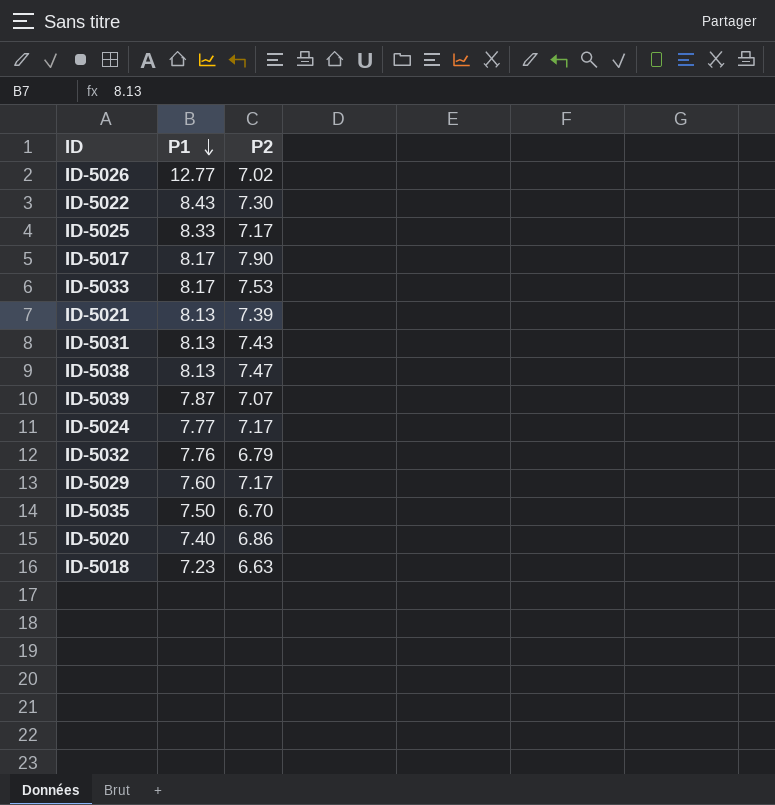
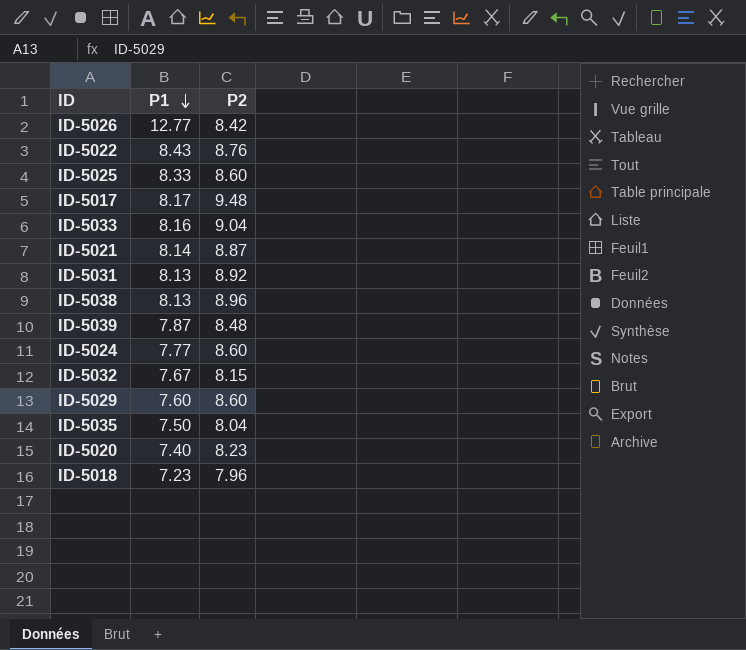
ID-5026 | P2: 7.02 -> 8.42
ID-5022 | P2: 7.30 -> 8.76
ID-5025 | P2: 7.17 -> 8.60
ID-5017 | P2: 7.90 -> 9.48
ID-5033 | P1: 8.17 -> 8.16
ID-5033 | P2: 7.53 -> 9.04
ID-5021 | P1: 8.13 -> 8.14
ID-5021 | P2: 7.39 -> 8.87
ID-5031 | P2: 7.43 -> 8.92
ID-5038 | P2: 7.47 -> 8.96
ID-5039 | P2: 7.07 -> 8.48
ID-5024 | P2: 7.17 -> 8.60
ID-5032 | P1: 7.76 -> 7.67
ID-5032 | P2: 6.79 -> 8.15
ID-5029 | P2: 7.17 -> 8.60
ID-5035 | P2: 6.70 -> 8.04
ID-5020 | P2: 6.86 -> 8.23
ID-5018 | P2: 6.63 -> 7.96

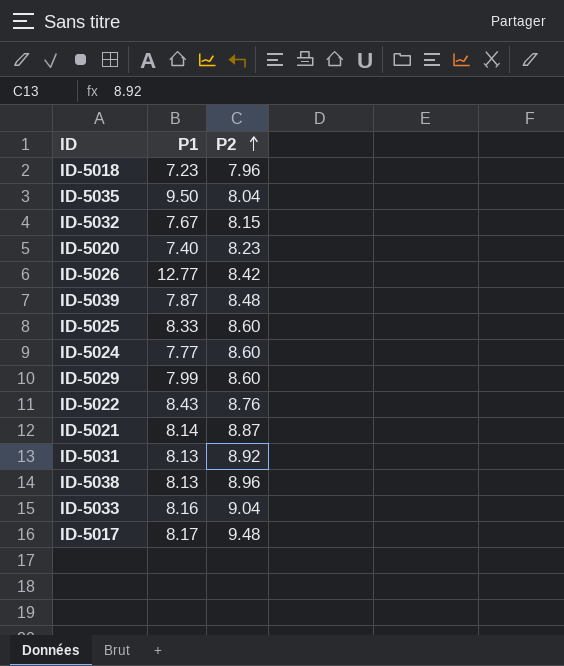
row order: P1 descending -> P2 ascending
ID-5035 | P1: 7.50 -> 9.50
ID-5029 | P1: 7.60 -> 7.99

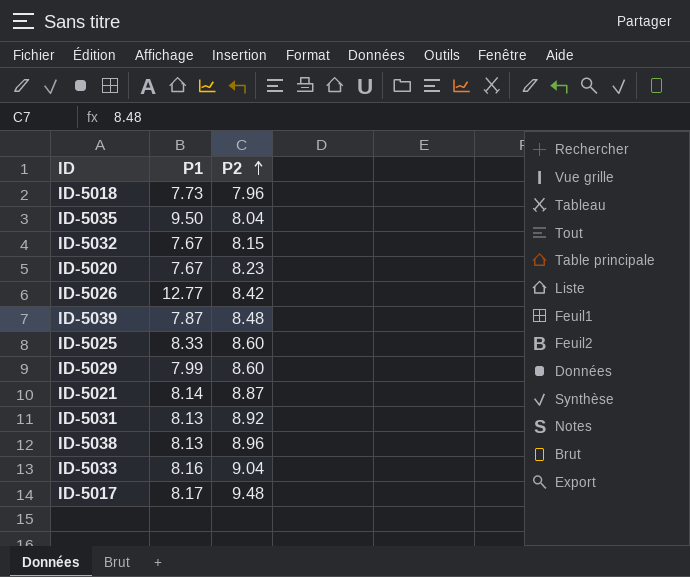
row ID-5024: 7.77 | 8.60 -> none
row ID-5022: 8.43 | 8.76 -> none
ID-5018 | P1: 7.23 -> 7.73
ID-5020 | P1: 7.40 -> 7.67

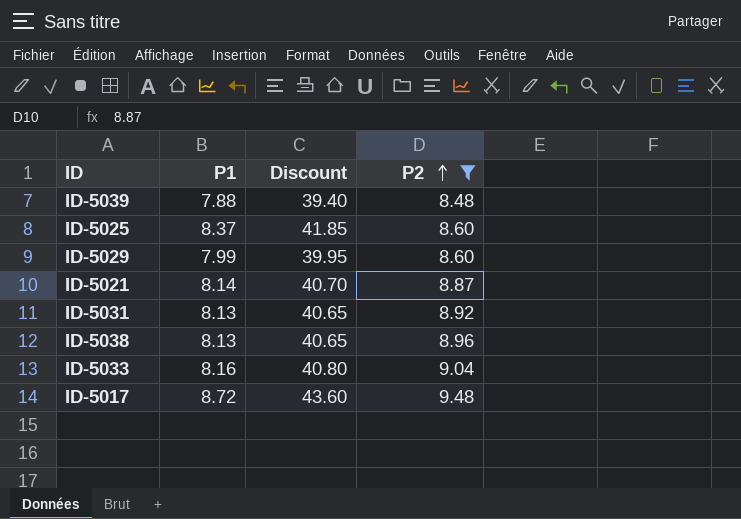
filter: none -> P2 >= 8.48
column Discount | formula: none -> [P1] * 5
ID-5039 | P1: 7.87 -> 7.88
ID-5025 | P1: 8.33 -> 8.37
ID-5017 | P1: 8.17 -> 8.72

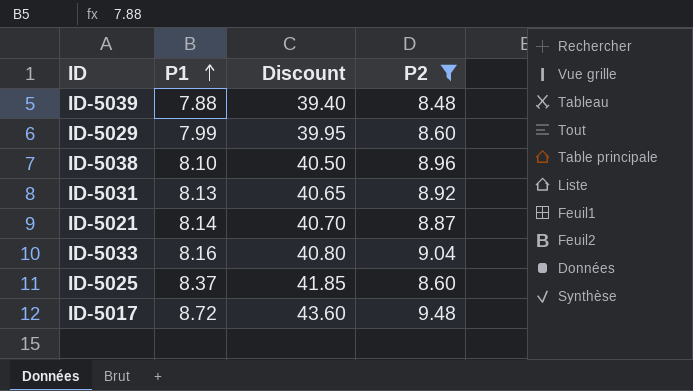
row order: P2 ascending -> P1 ascending
ID-5038 | P1: 8.13 -> 8.10
ID-5038 | Discount: 40.65 -> 40.50

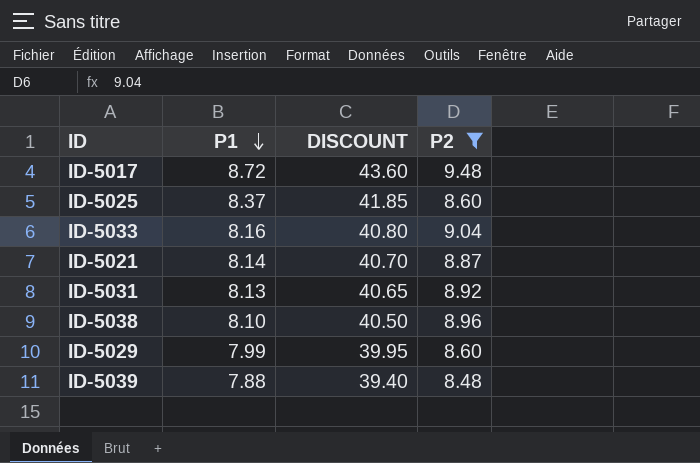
row order: P1 ascending -> P1 descending
column name: Discount -> DISCOUNT

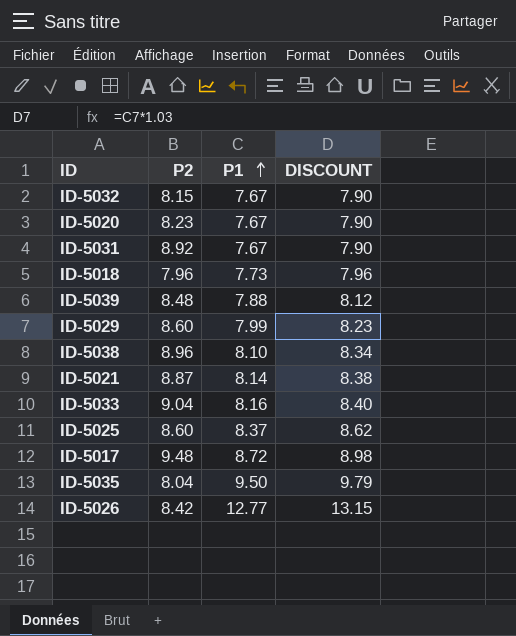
filter: P2 >= 8.48 -> none
row order: P1 descending -> P1 ascending
column P2 | position: 4 -> 2
column DISCOUNT | formula: [P1] * 5 -> [P1] * 1.03
ID-5031 | P1: 8.13 -> 7.67

